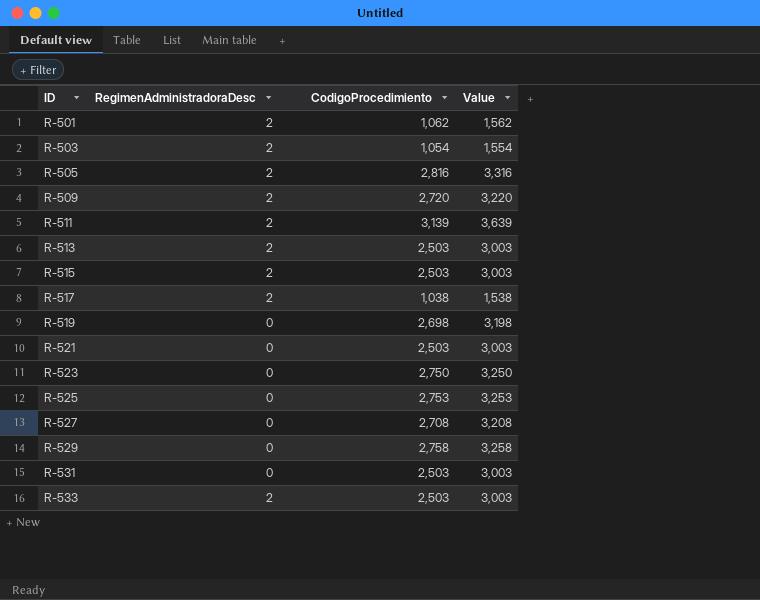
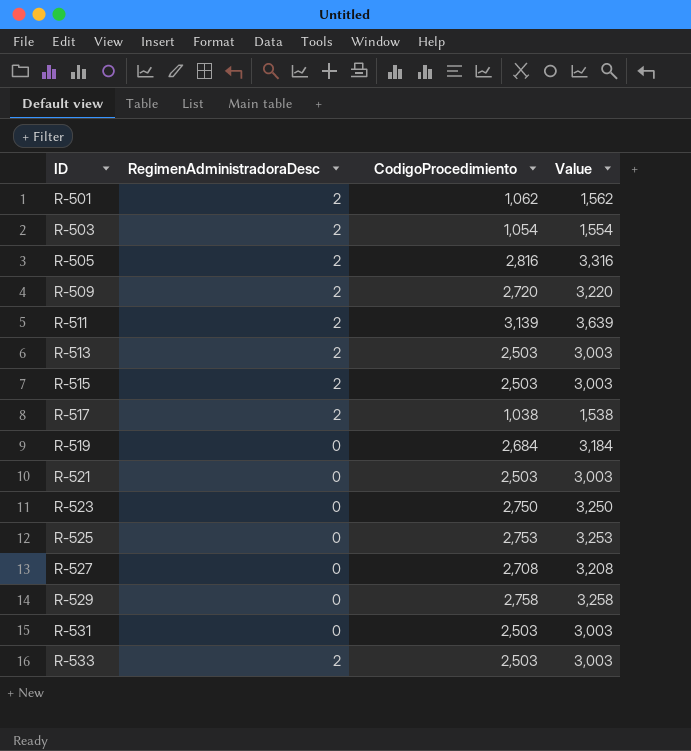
R-519 | CodigoProcedimiento: 2,698 -> 2,684
R-519 | Value: 3,198 -> 3,184

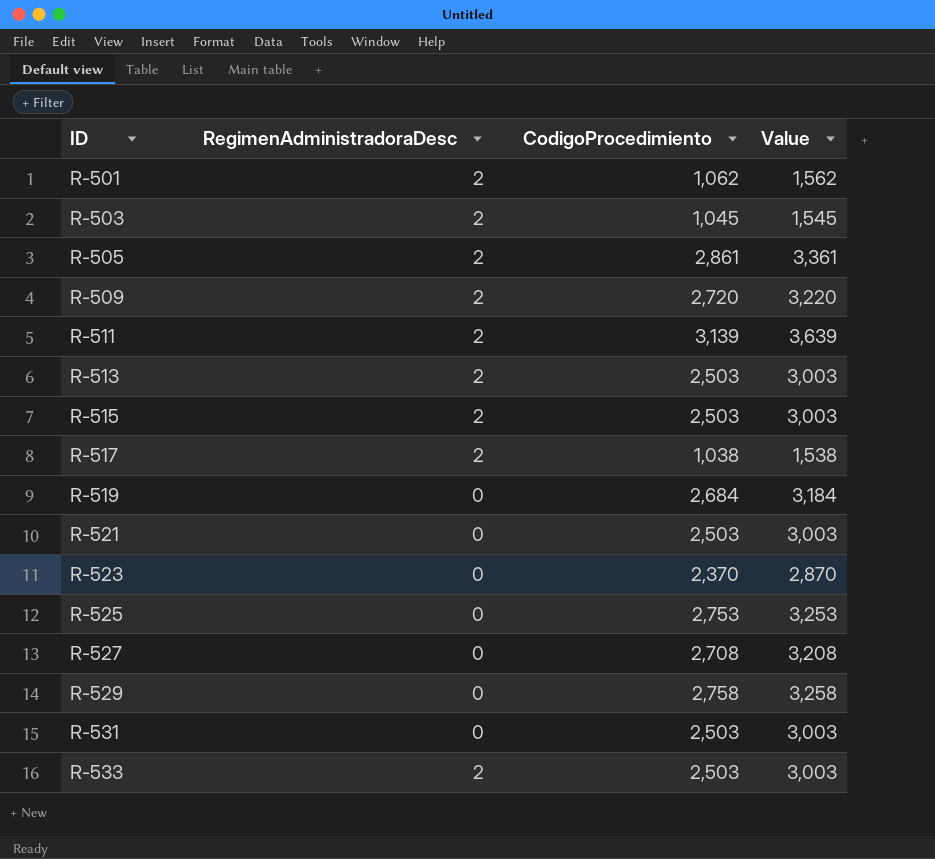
R-503 | CodigoProcedimiento: 1,054 -> 1,045
R-503 | Value: 1,554 -> 1,545
R-505 | CodigoProcedimiento: 2,816 -> 2,861
R-505 | Value: 3,316 -> 3,361
R-523 | CodigoProcedimiento: 2,750 -> 2,370
R-523 | Value: 3,250 -> 2,870

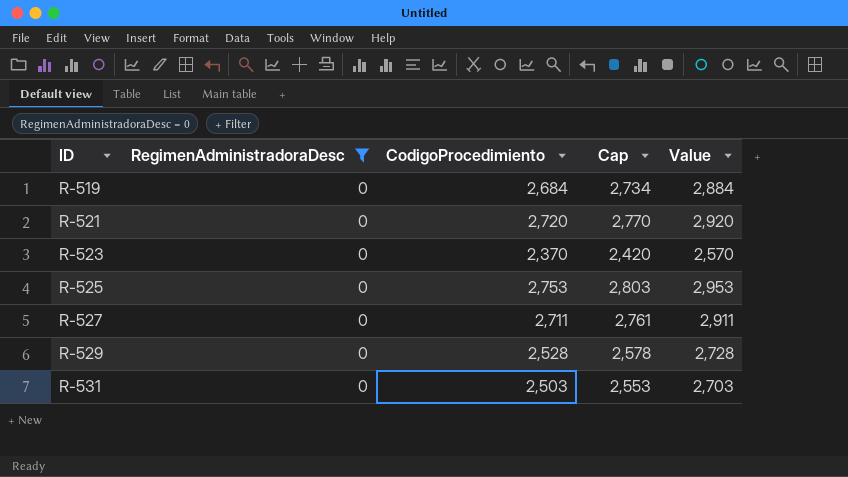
filter: none -> RegimenAdministradoraDesc = 0
column Cap | formula: none -> [CodigoProcedimiento] + 50
column Value | formula: [CodigoProcedimiento] + 500 -> [CodigoProcedimiento] + 200
R-521 | CodigoProcedimiento: 2,503 -> 2,720
R-527 | CodigoProcedimiento: 2,708 -> 2,711
R-529 | CodigoProcedimiento: 2,758 -> 2,528

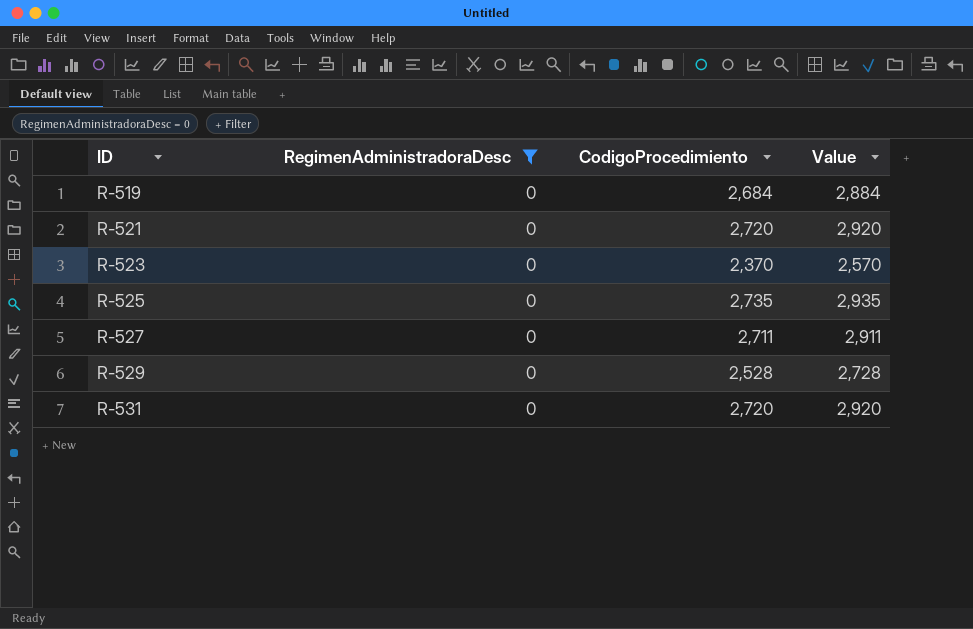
column Cap | formula: [CodigoProcedimiento] + 50 -> none
R-525 | CodigoProcedimiento: 2,753 -> 2,735
R-525 | Value: 2,953 -> 2,935
R-531 | CodigoProcedimiento: 2,503 -> 2,720
R-531 | Value: 2,703 -> 2,920

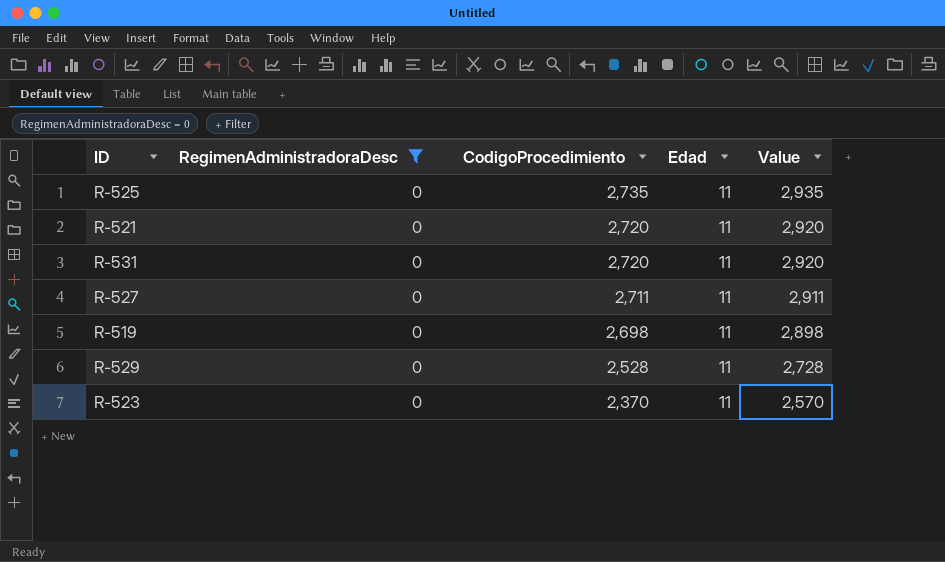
row order: ID ascending -> CodigoProcedimiento descending
column Edad | position: none -> 4
R-519 | CodigoProcedimiento: 2,684 -> 2,698
R-519 | Value: 2,884 -> 2,898

